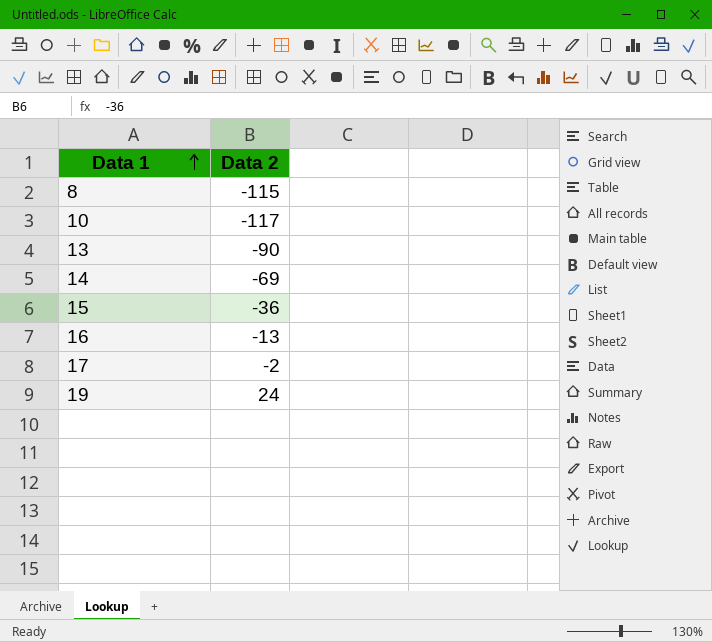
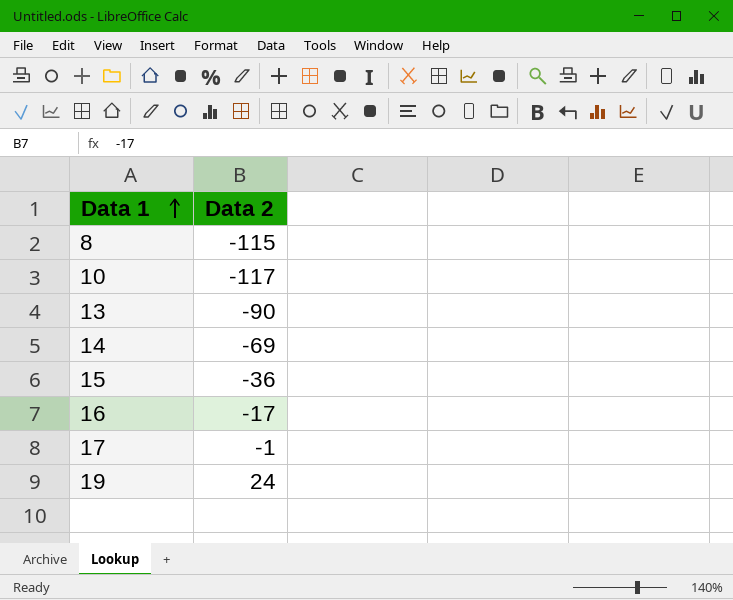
16 | Data 2: -13 -> -17
17 | Data 2: -2 -> -1

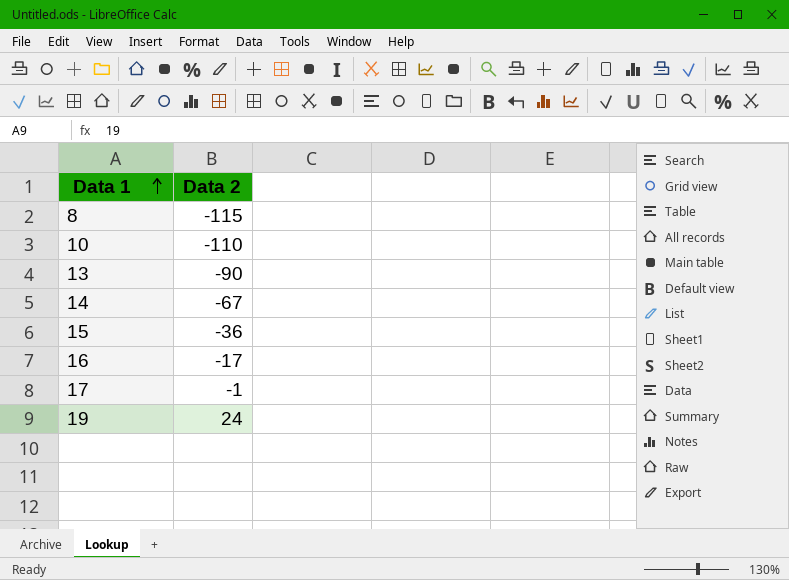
10 | Data 2: -117 -> -110
14 | Data 2: -69 -> -67

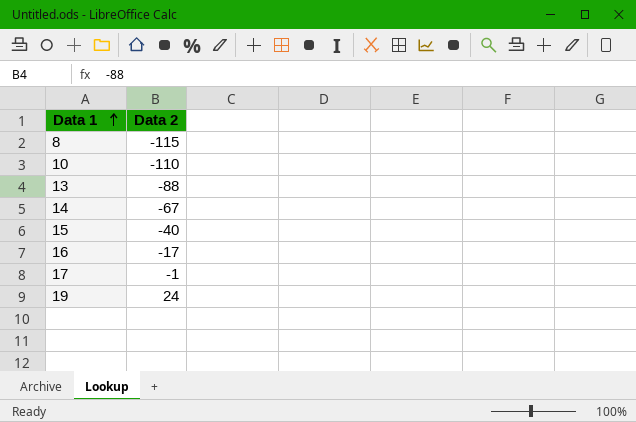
13 | Data 2: -90 -> -88
15 | Data 2: -36 -> -40

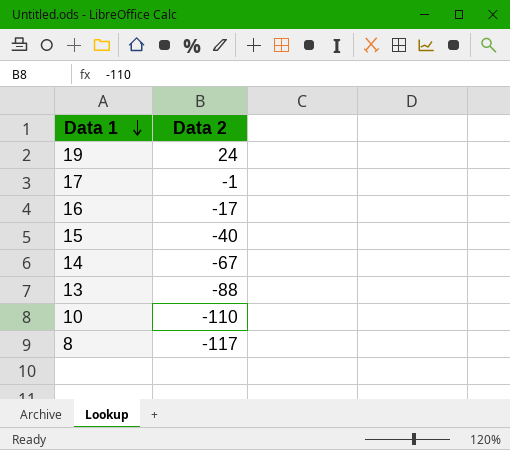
row order: Data 1 ascending -> Data 1 descending
8 | Data 2: -115 -> -117

